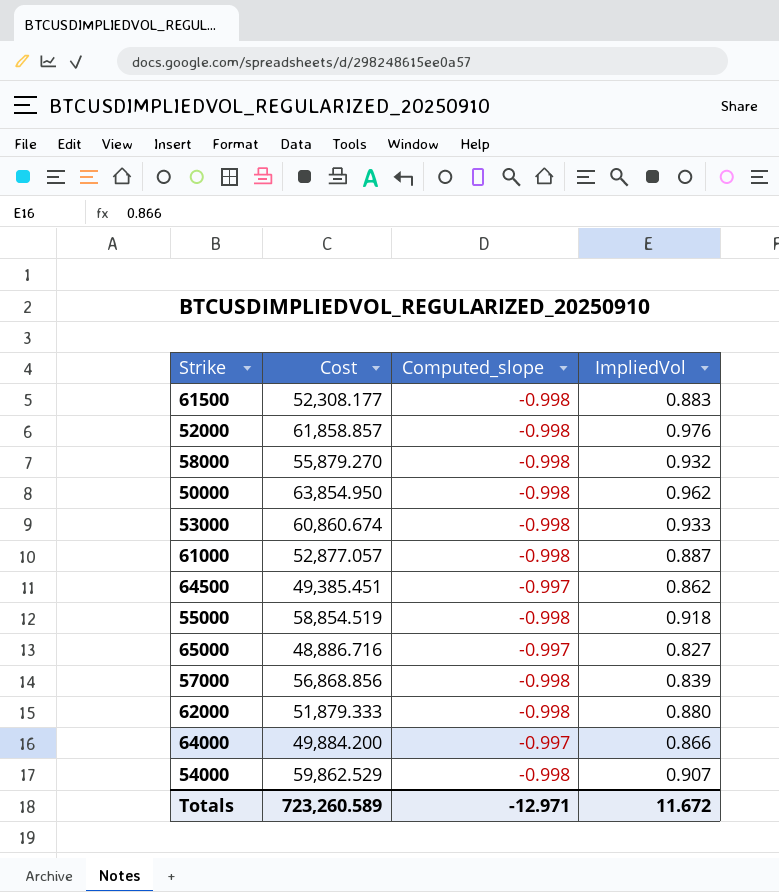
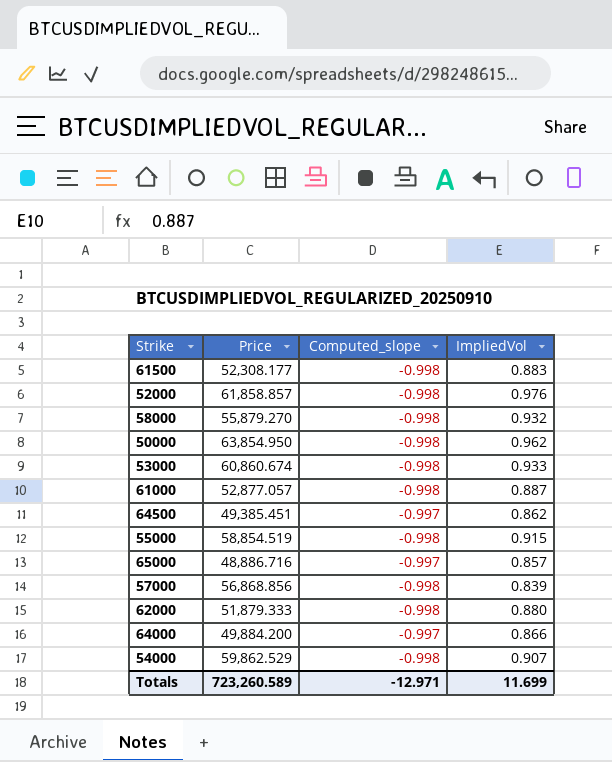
column name: Cost -> Price
55000 | ImpliedVol: 0.918 -> 0.915
65000 | ImpliedVol: 0.827 -> 0.857
Totals | ImpliedVol: 11.672 -> 11.699

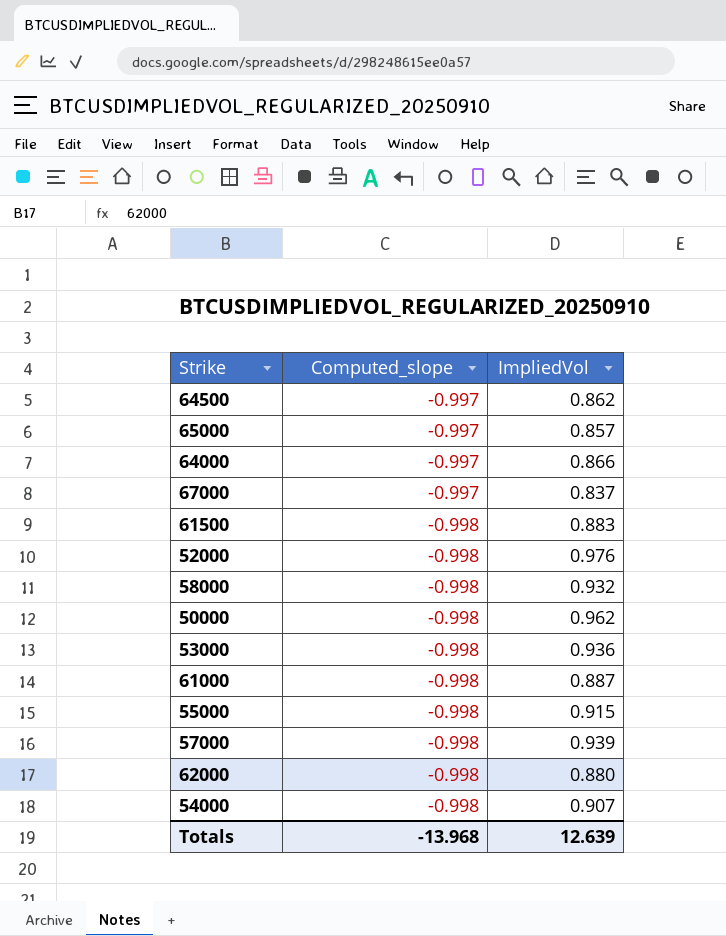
row order: none -> Computed_slope descending
column Price | position: 2 -> none
row 67000: none -> -0.997 | 0.837
53000 | ImpliedVol: 0.933 -> 0.936
57000 | ImpliedVol: 0.839 -> 0.939
Totals | Computed_slope: -12.971 -> -13.968
Totals | ImpliedVol: 11.699 -> 12.639

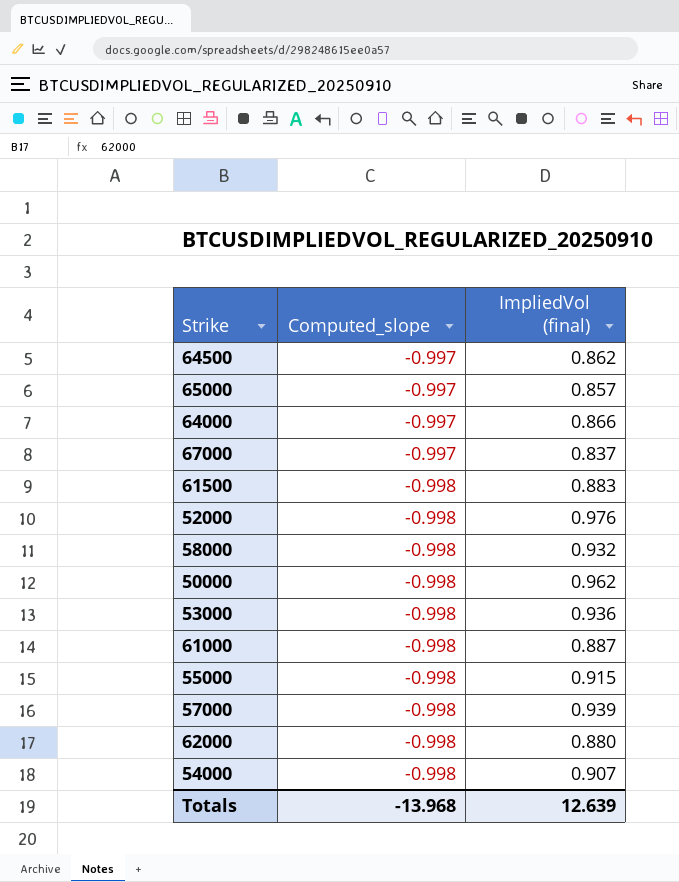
column name: ImpliedVol -> ImpliedVol (final)

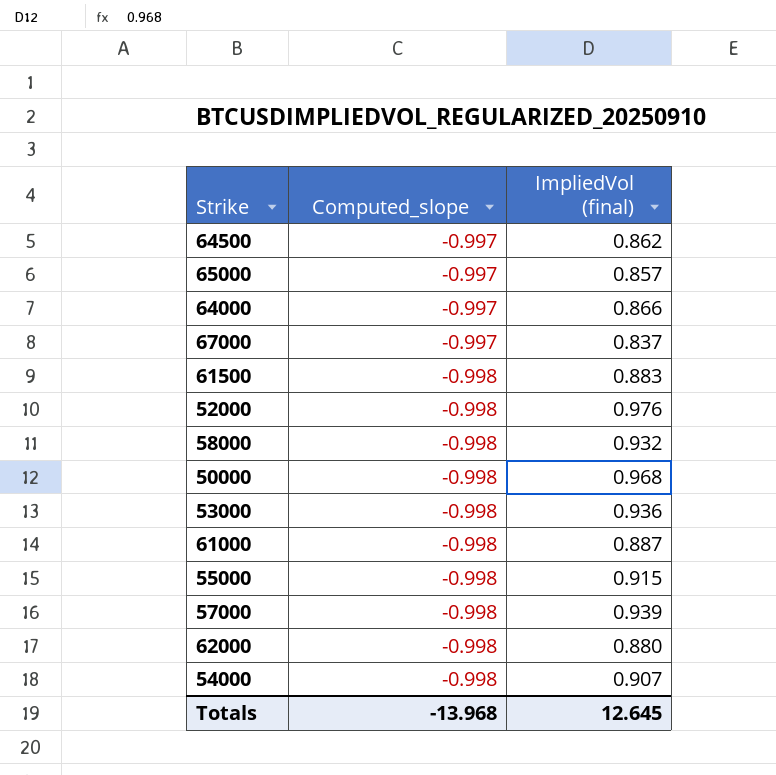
50000 | ImpliedVol (final): 0.962 -> 0.968
Totals | ImpliedVol (final): 12.639 -> 12.645

